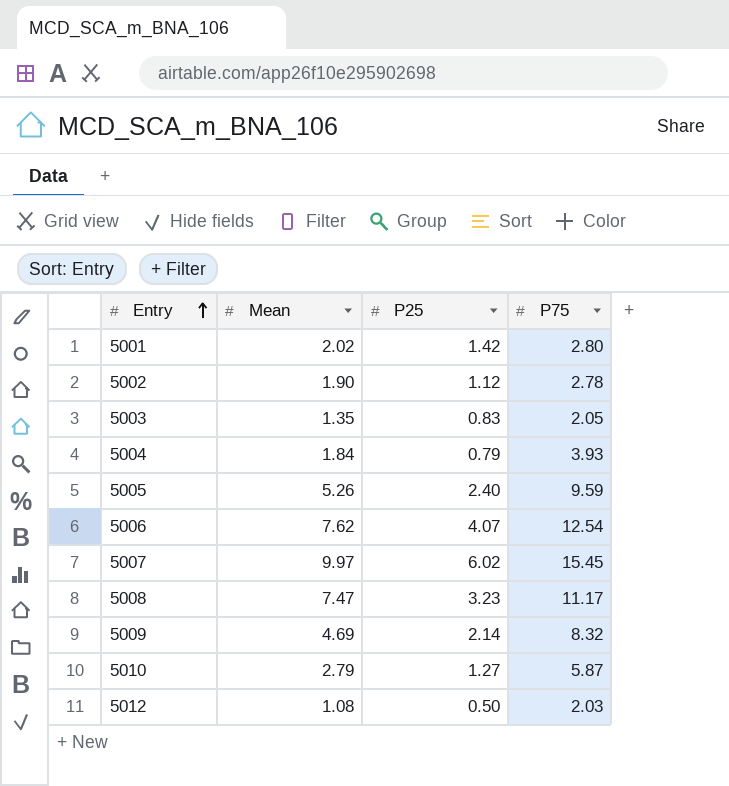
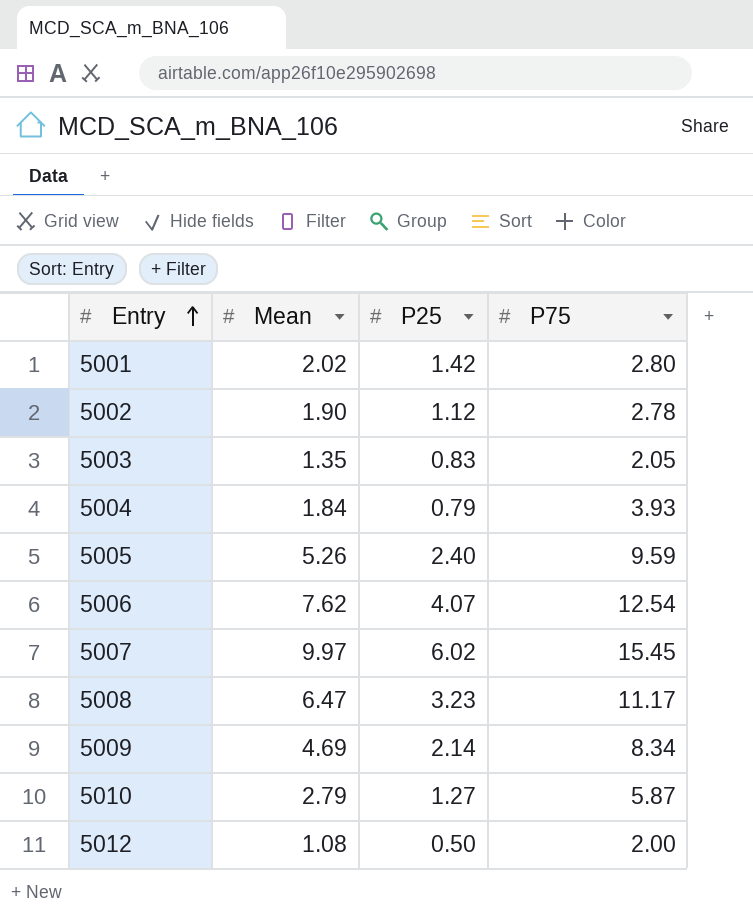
5008 | Mean: 7.47 -> 6.47
5009 | P75: 8.32 -> 8.34
5012 | P75: 2.03 -> 2.00

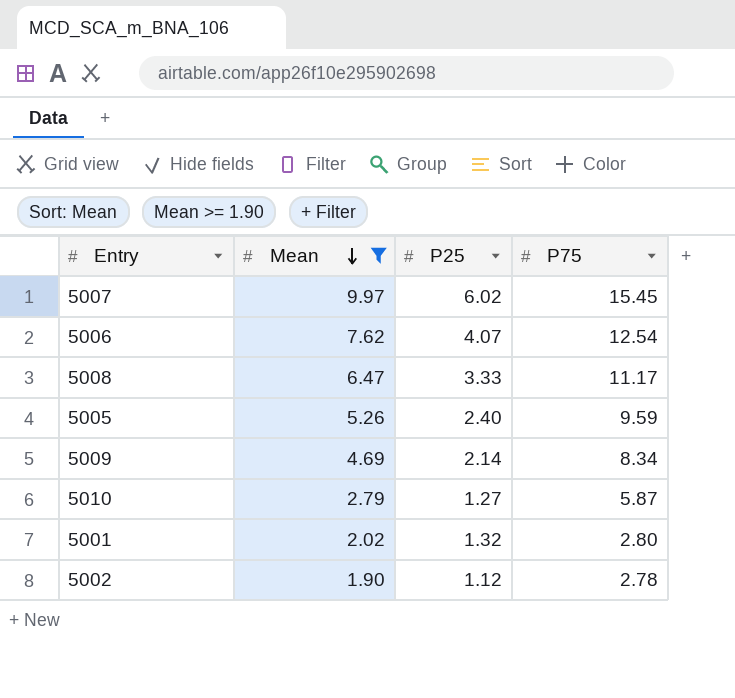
filter: none -> Mean >= 1.90
row order: Entry ascending -> Mean descending
5008 | P25: 3.23 -> 3.33
5001 | P25: 1.42 -> 1.32

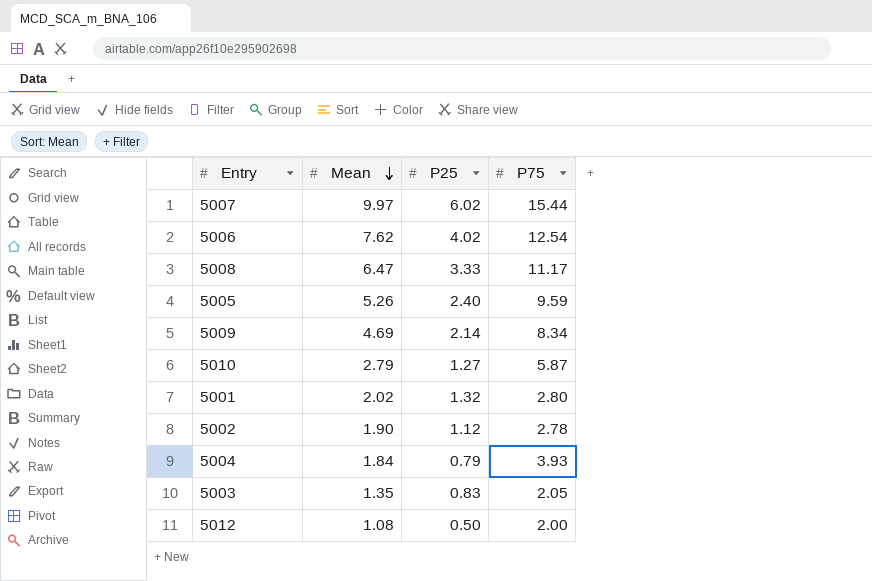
filter: Mean >= 1.90 -> none
5007 | P75: 15.45 -> 15.44
5006 | P25: 4.07 -> 4.02

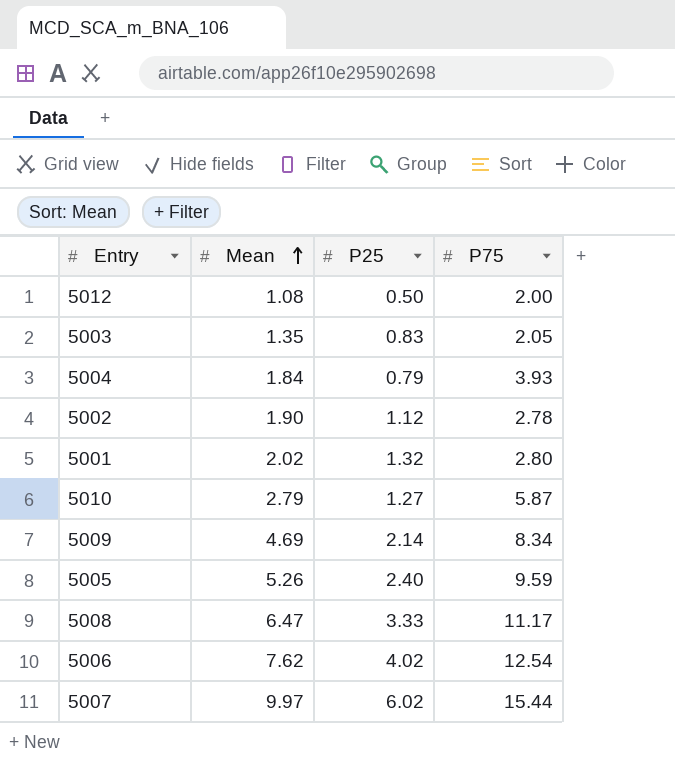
row order: Mean descending -> Mean ascending

